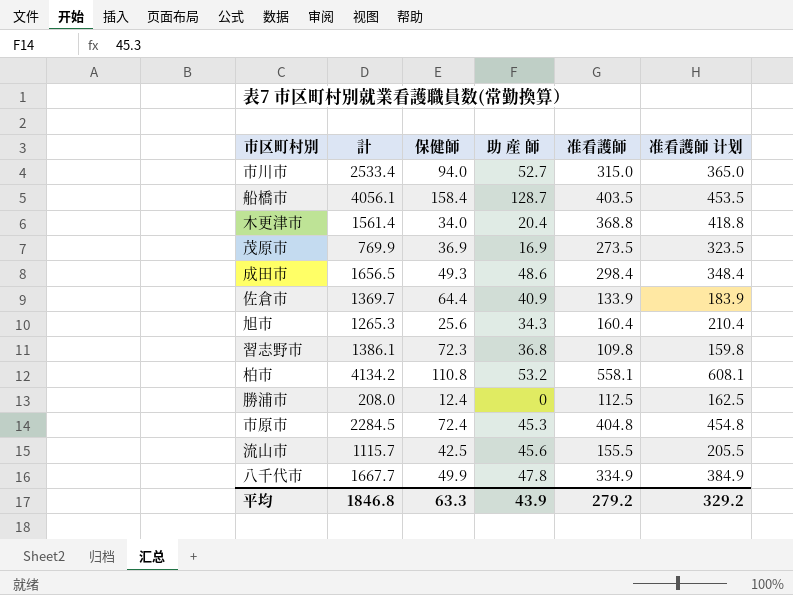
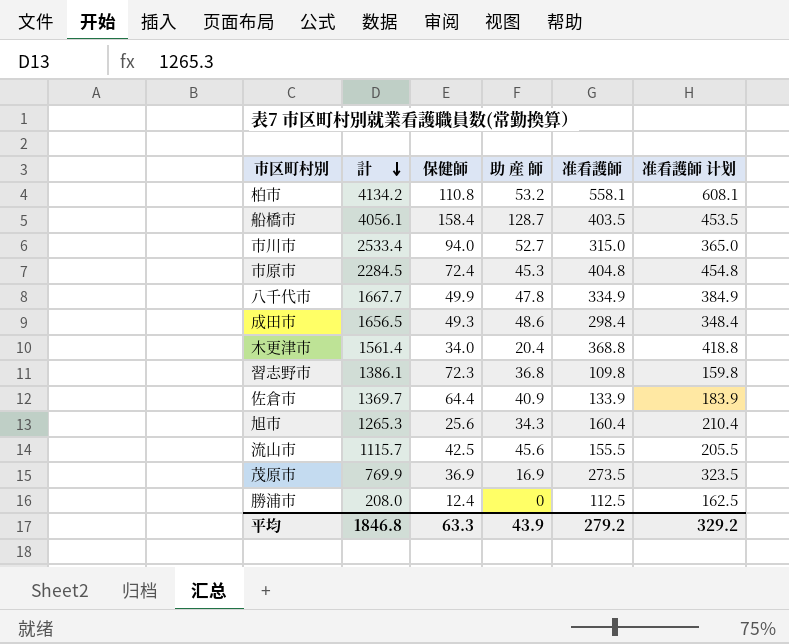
row order: none -> 計 descending

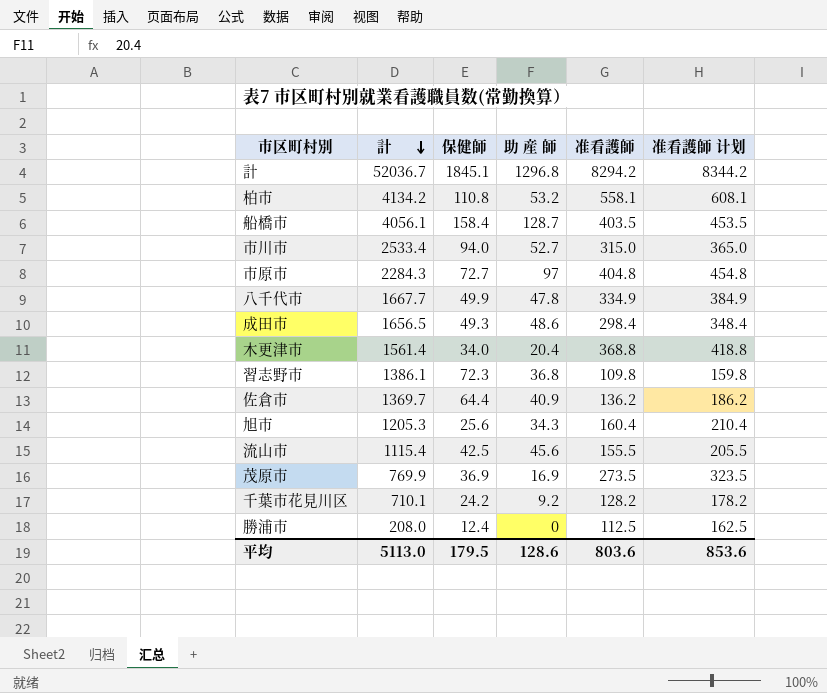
row 計: none -> 52036.7 | 1845.1 | 1296.8 | 8294.2 | 8344.2
市原市 | 計: 2284.5 -> 2284.3
市原市 | 保健師: 72.4 -> 72.7
市原市 | 助 産 師: 45.3 -> 97
佐倉市 | 准看護師: 133.9 -> 136.2
佐倉市 | 准看護師 计划: 183.9 -> 186.2
旭市 | 計: 1265.3 -> 1205.3
流山市 | 計: 1115.7 -> 1115.4
row 千葉市花見川区: none -> 710.1 | 24.2 | 9.2 | 128.2 | 178.2
平均 | 計: 1846.8 -> 5113.0
平均 | 保健師: 63.3 -> 179.5
平均 | 助 産 師: 43.9 -> 128.6
平均 | 准看護師: 279.2 -> 803.6
平均 | 准看護師 计划: 329.2 -> 853.6

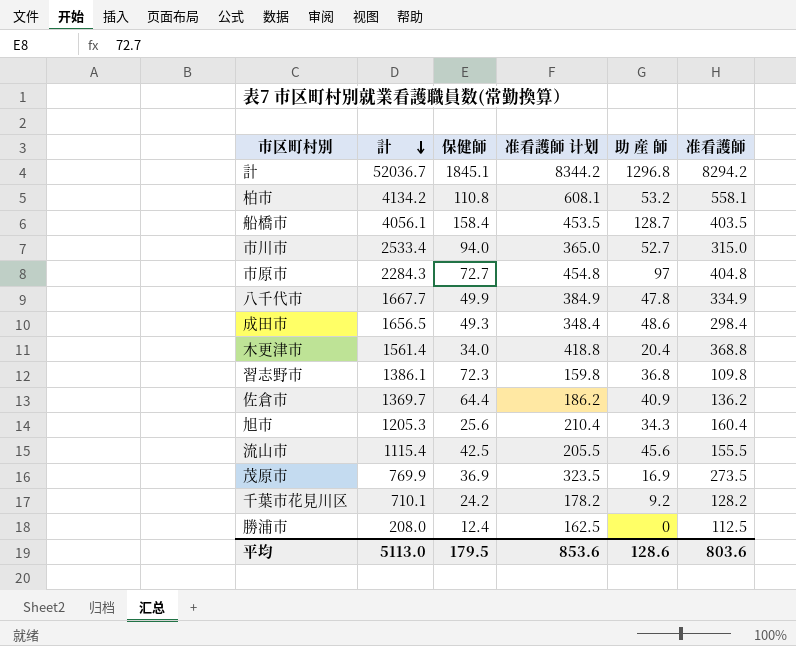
column 准看護師 计划 | position: 6 -> 4

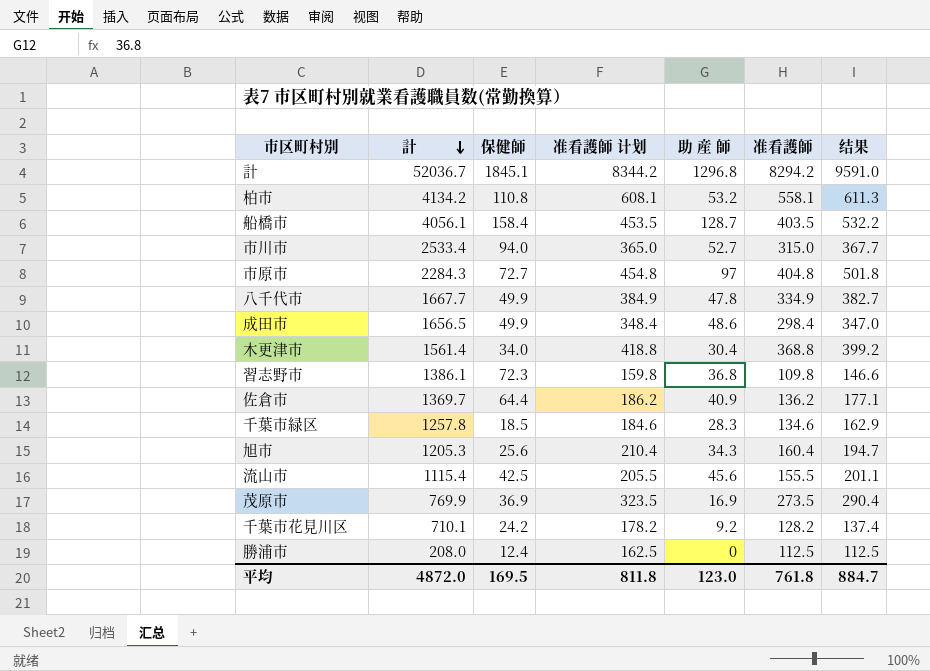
column 结果 | formula: none -> [助 産 師] + [准看護師]
成田市 | 保健師: 49.3 -> 49.9
木更津市 | 助 産 師: 20.4 -> 30.4
row 千葉市緑区: none -> 1257.8 | 18.5 | 184.6 | 28.3 | 134.6 | 162.9
平均 | 計: 5113.0 -> 4872.0
平均 | 保健師: 179.5 -> 169.5
平均 | 准看護師 计划: 853.6 -> 811.8
平均 | 助 産 師: 128.6 -> 123.0
平均 | 准看護師: 803.6 -> 761.8

